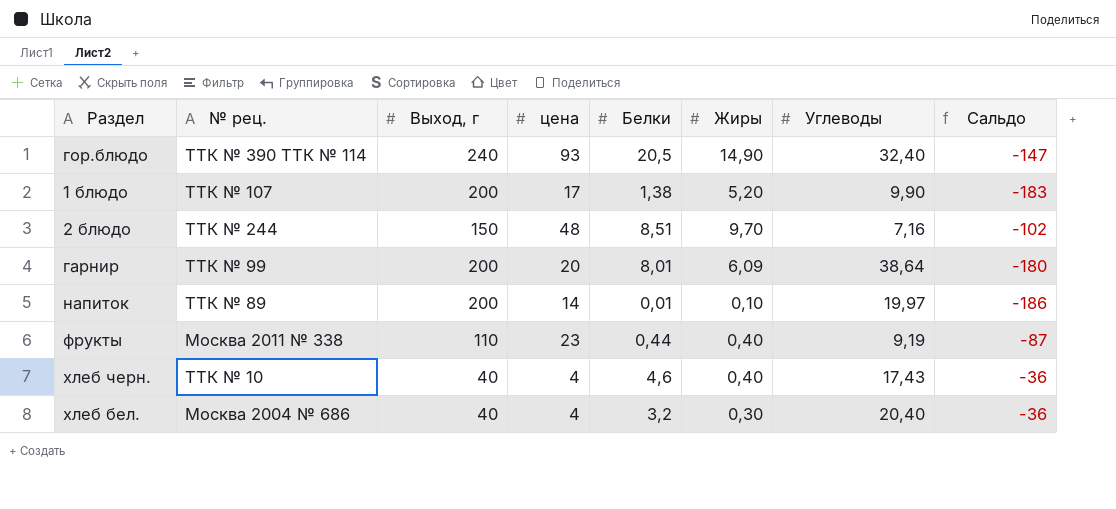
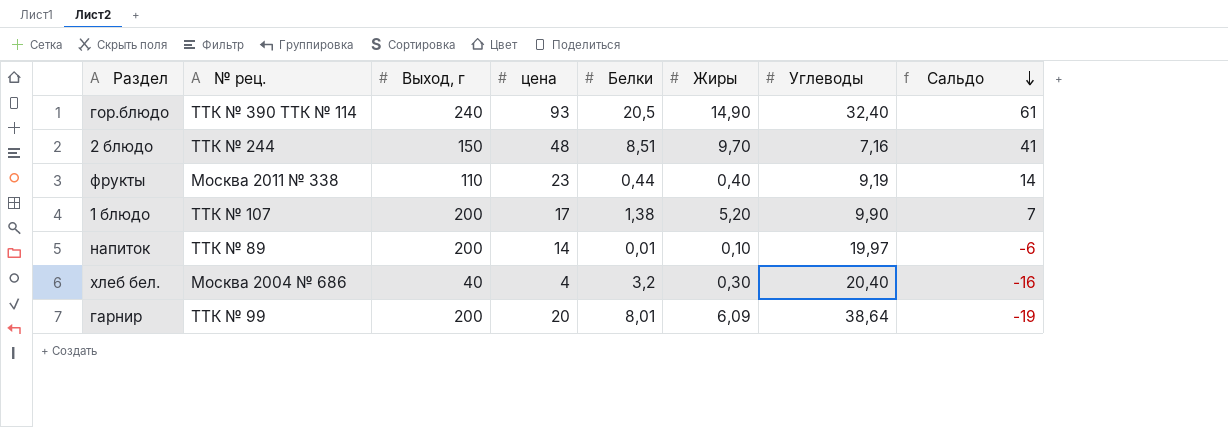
row order: none -> Сальдо descending
column Сальдо | formula: [цена] - [Выход, г] -> [цена] - [Углеводы]
row хлеб черн.: ТТК № 10 | 40 | 4 | 4,6 | 0,40 | 17,43 | -36 -> none

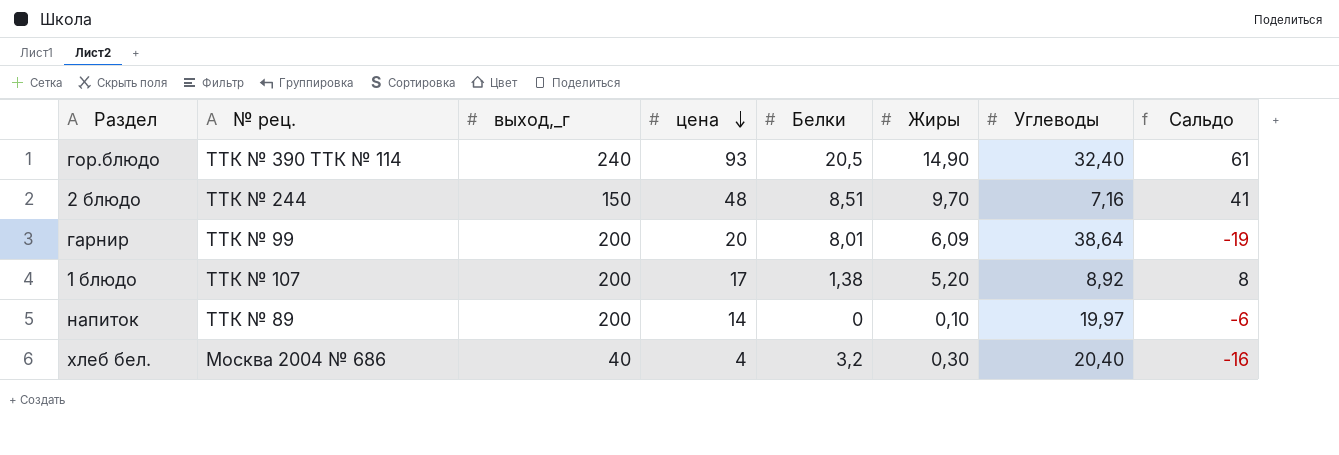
row order: Сальдо descending -> цена descending
column name: Выход, г -> выход,_г
row фрукты: Москва 2011 № 338 | 110 | 23 | 0,44 | 0,40 | 9,19 | 14 -> none
1 блюдо | Углеводы: 9,90 -> 8,92
1 блюдо | Сальдо: 7 -> 8
напиток | Белки: 0,01 -> 0

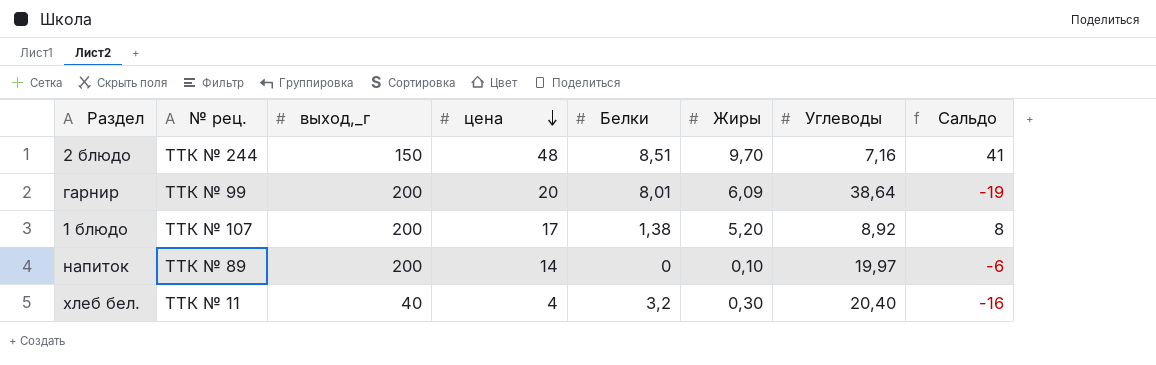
row гор.блюдо: ТТК № 390 ТТК № 114 | 240 | 93 | 20,5 | 14,90 | 32,40 | 61 -> none
хлеб бел. | № рец.: Москва 2004 № 686 -> ТТК № 11

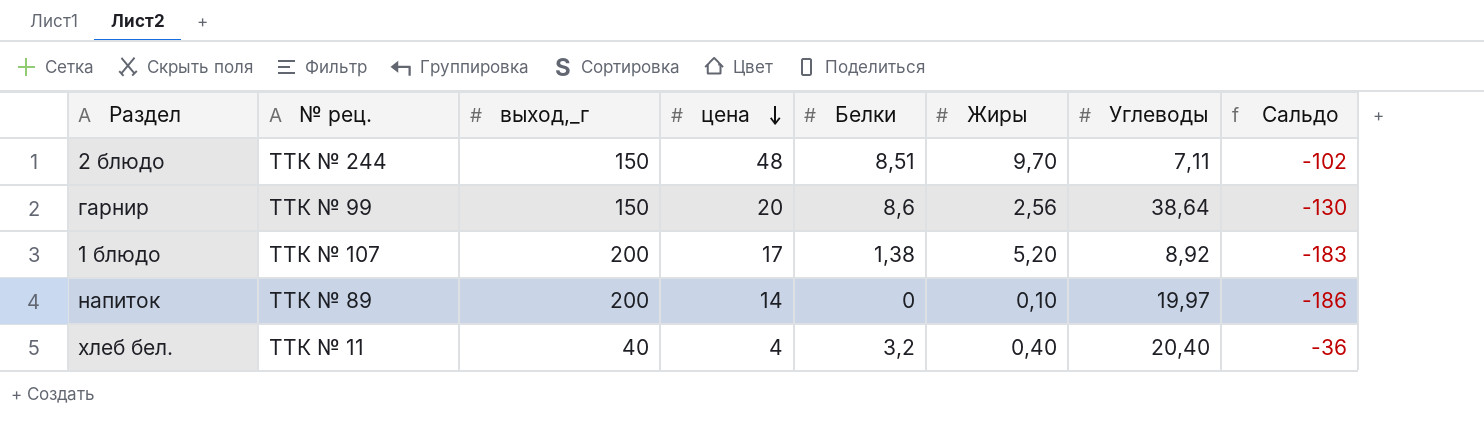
column Сальдо | formula: [цена] - [Углеводы] -> [цена] - [выход,_г]
2 блюдо | Углеводы: 7,16 -> 7,11
гарнир | выход,_г: 200 -> 150
гарнир | Белки: 8,01 -> 8,6
гарнир | Жиры: 6,09 -> 2,56
хлеб бел. | Жиры: 0,30 -> 0,40

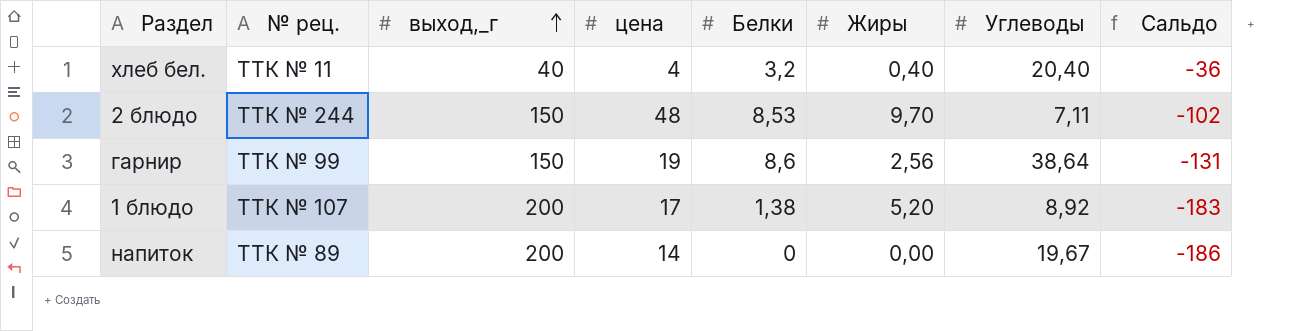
row order: цена descending -> выход,_г ascending
2 блюдо | Белки: 8,51 -> 8,53
гарнир | цена: 20 -> 19
гарнир | Сальдо: -130 -> -131
напиток | Жиры: 0,10 -> 0,00
напиток | Углеводы: 19,97 -> 19,67

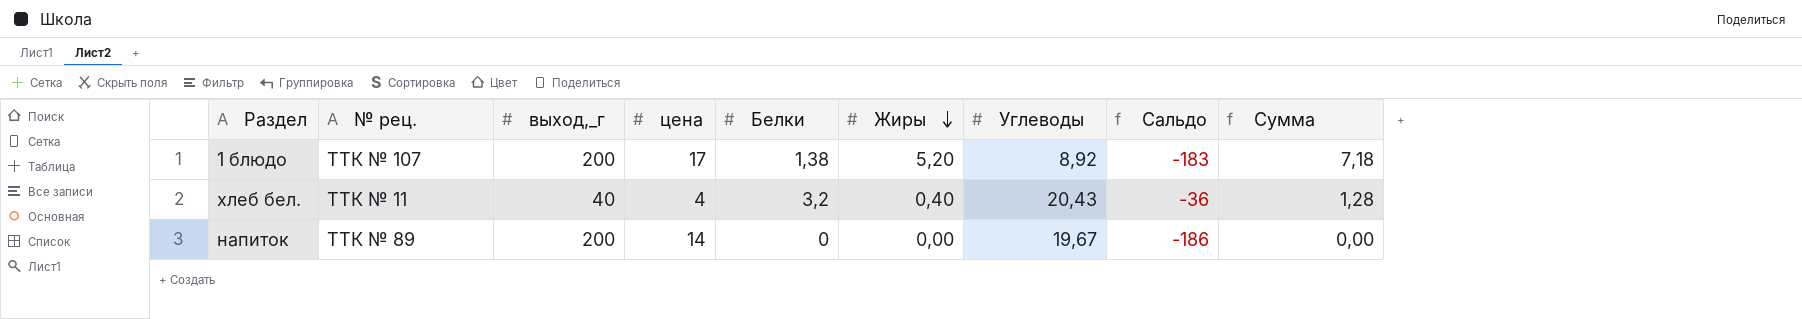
row order: выход,_г ascending -> Жиры descending
column Сумма | formula: none -> [Белки] * [Жиры]
row 2 блюдо: ТТК № 244 | 150 | 48 | 8,53 | 9,70 | 7,11 | -102 -> none
row гарнир: ТТК № 99 | 150 | 19 | 8,6 | 2,56 | 38,64 | -131 -> none
хлеб бел. | Углеводы: 20,40 -> 20,43

